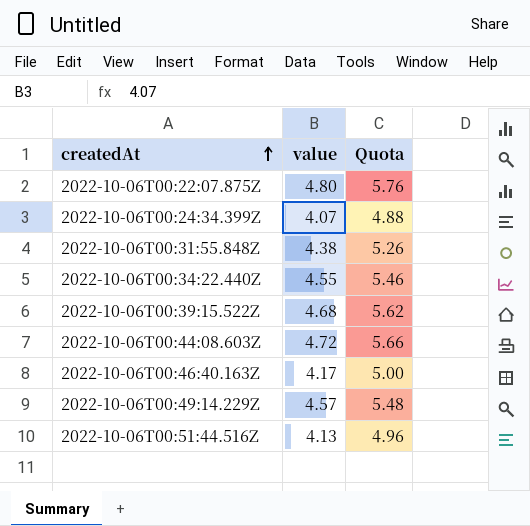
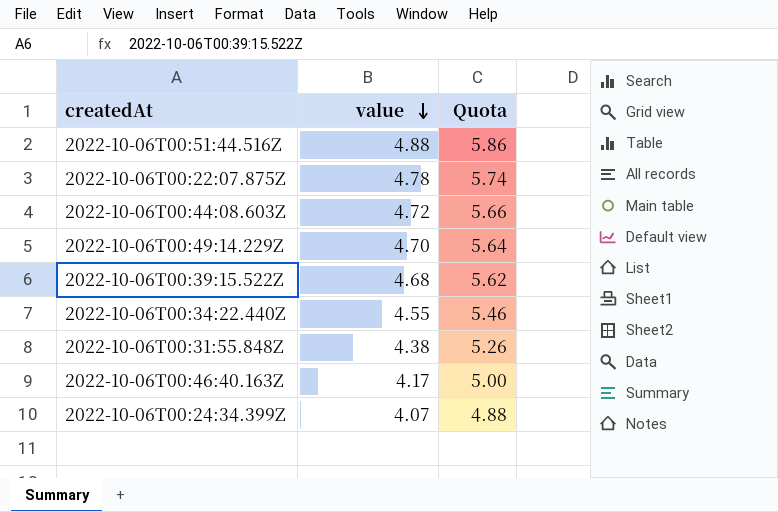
row order: createdAt ascending -> value descending
2022-10-06T00:51:44.516Z | value: 4.13 -> 4.88
2022-10-06T00:51:44.516Z | Quota: 4.96 -> 5.86
2022-10-06T00:22:07.875Z | value: 4.80 -> 4.78
2022-10-06T00:22:07.875Z | Quota: 5.76 -> 5.74
2022-10-06T00:49:14.229Z | value: 4.57 -> 4.70
2022-10-06T00:49:14.229Z | Quota: 5.48 -> 5.64

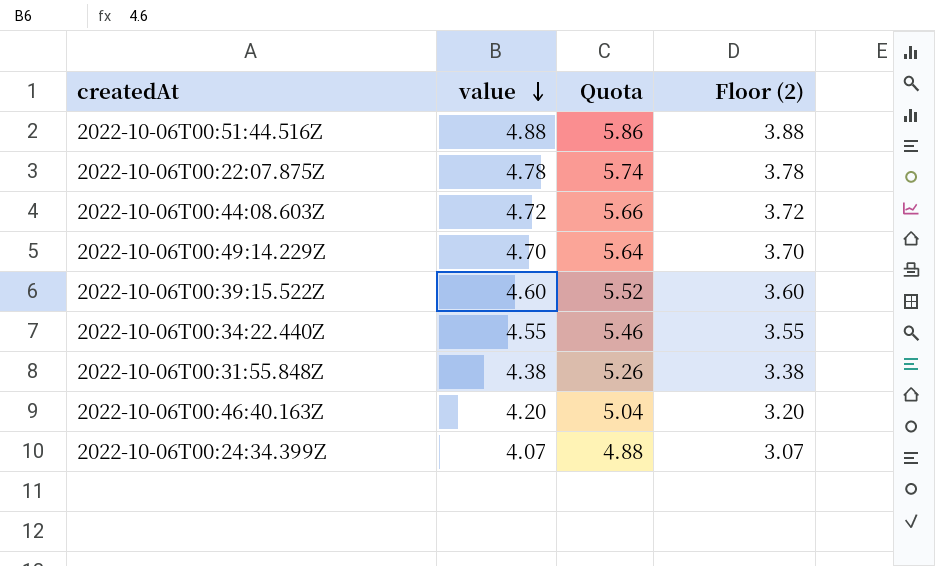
column Floor (2) | formula: none -> [value] - 1
2022-10-06T00:39:15.522Z | value: 4.68 -> 4.60
2022-10-06T00:39:15.522Z | Quota: 5.62 -> 5.52
2022-10-06T00:46:40.163Z | value: 4.17 -> 4.20
2022-10-06T00:46:40.163Z | Quota: 5.00 -> 5.04

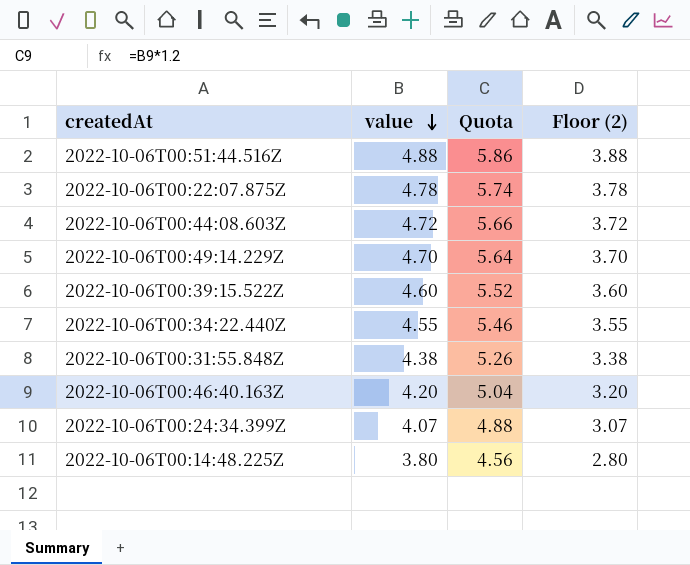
row 2022-10-06T00:14:48.225Z: none -> 3.80 | 4.56 | 2.80

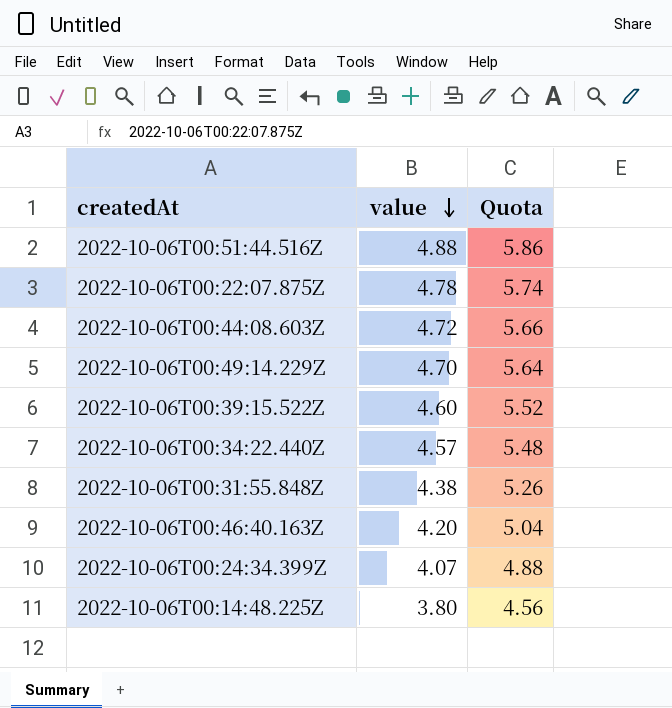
column Floor (2) | formula: [value] - 1 -> none
2022-10-06T00:34:22.440Z | value: 4.55 -> 4.57
2022-10-06T00:34:22.440Z | Quota: 5.46 -> 5.48

